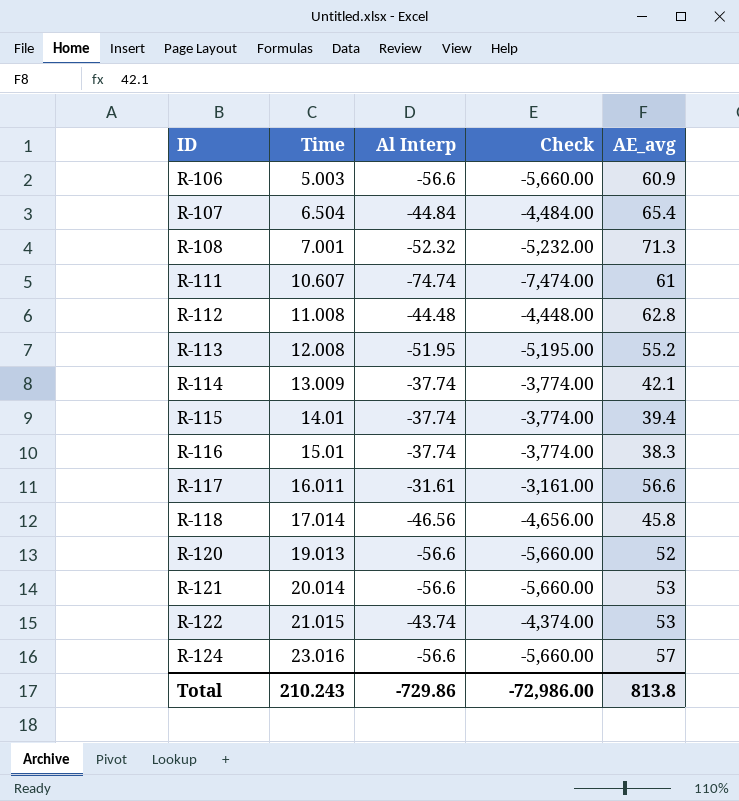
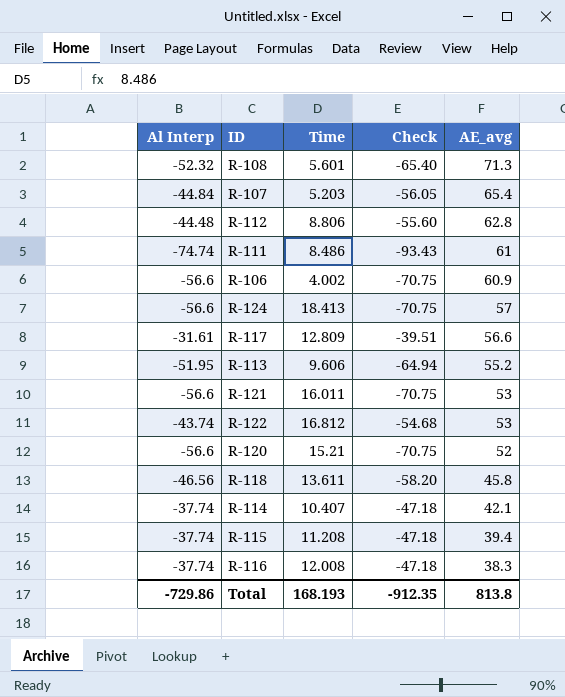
row order: ID ascending -> AE_avg descending
column Al Interp | position: 3 -> 1
column Check | formula: [Al Interp] * 100 -> [Al Interp] * 1.25
R-108 | Time: 7.001 -> 5.601
R-107 | Time: 6.504 -> 5.203
R-112 | Time: 11.008 -> 8.806
R-111 | Time: 10.607 -> 8.486
R-106 | Time: 5.003 -> 4.002
R-124 | Time: 23.016 -> 18.413
R-117 | Time: 16.011 -> 12.809
R-113 | Time: 12.008 -> 9.606
R-121 | Time: 20.014 -> 16.011
R-122 | Time: 21.015 -> 16.812
R-120 | Time: 19.013 -> 15.21
R-118 | Time: 17.014 -> 13.611
R-114 | Time: 13.009 -> 10.407
R-115 | Time: 14.01 -> 11.208
R-116 | Time: 15.01 -> 12.008
Total | Time: 210.243 -> 168.193
Total | Check: -72,986.00 -> -912.35

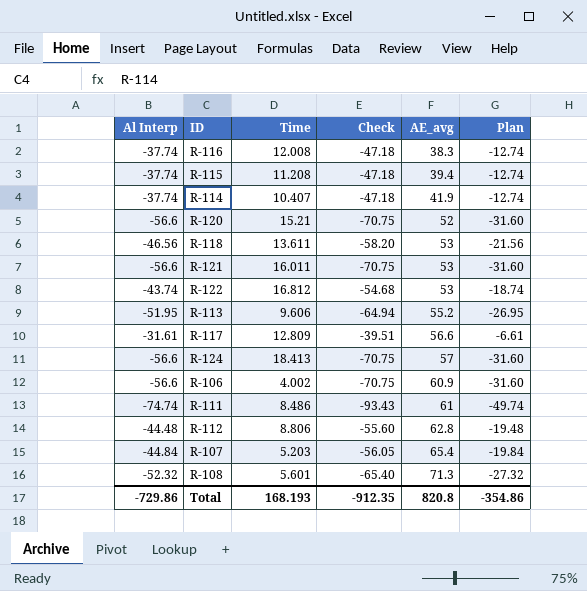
row order: AE_avg descending -> AE_avg ascending
column Plan | formula: none -> [Al Interp] + 25
R-114 | AE_avg: 42.1 -> 41.9
R-118 | AE_avg: 45.8 -> 53
Total | AE_avg: 813.8 -> 820.8

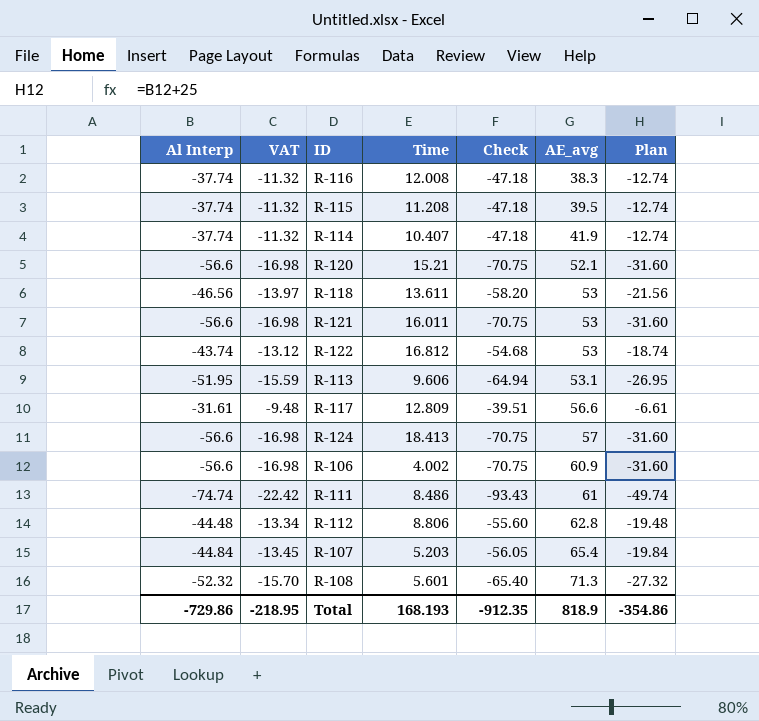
column VAT | formula: none -> [Al Interp] * 0.3
R-115 | AE_avg: 39.4 -> 39.5
R-120 | AE_avg: 52 -> 52.1
R-113 | AE_avg: 55.2 -> 53.1
Total | AE_avg: 820.8 -> 818.9

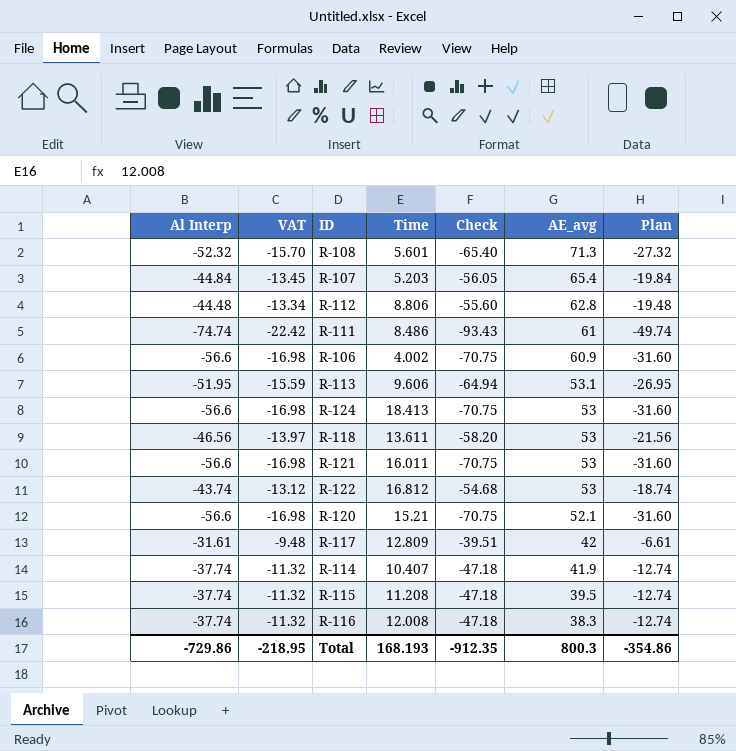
row order: AE_avg ascending -> AE_avg descending
R-124 | AE_avg: 57 -> 53
R-117 | AE_avg: 56.6 -> 42
Total | AE_avg: 818.9 -> 800.3

